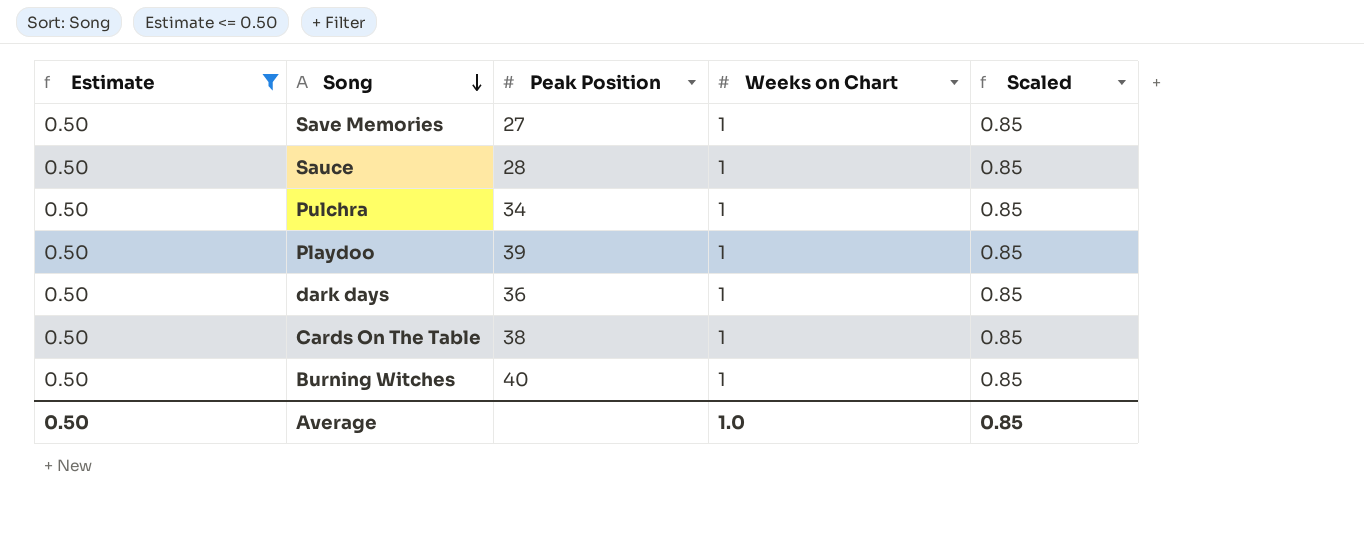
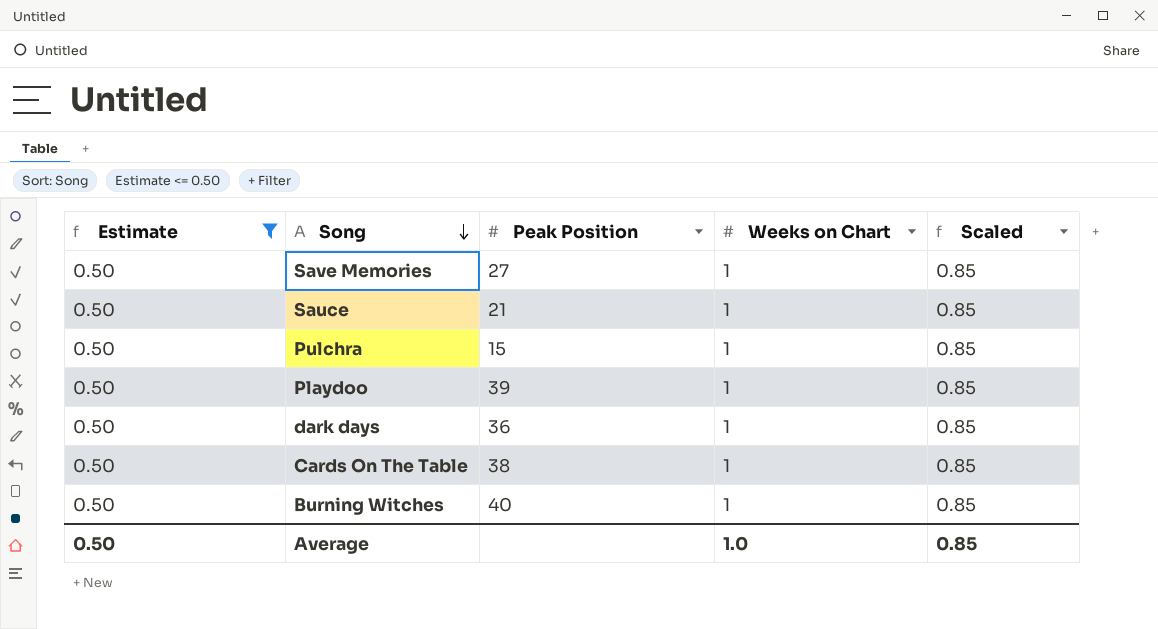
Sauce | Peak Position: 28 -> 21
Pulchra | Peak Position: 34 -> 15

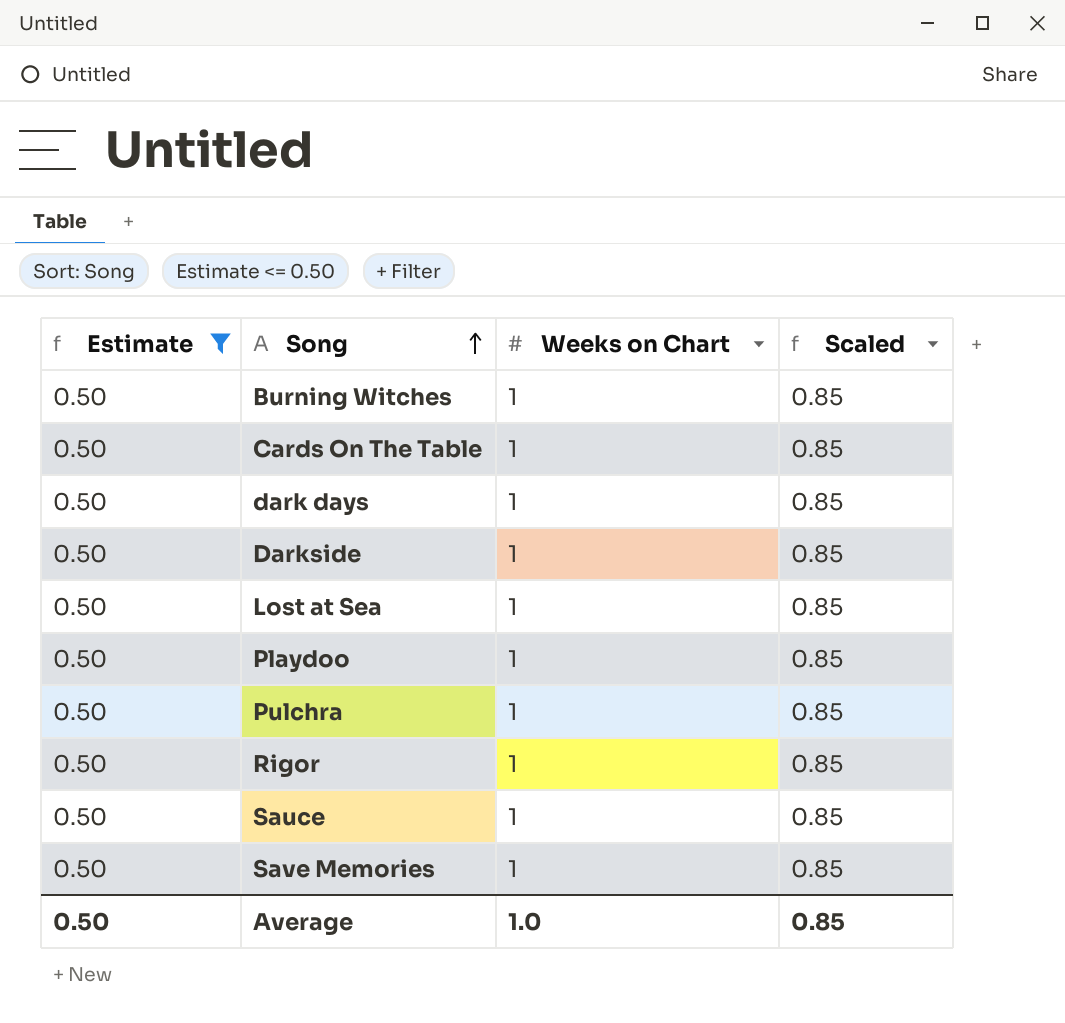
row order: Song descending -> Song ascending
column Peak Position | position: 3 -> none
row Darkside: none -> 0.50 | 1 | 0.85
row Lost at Sea: none -> 0.50 | 1 | 0.85
row Rigor: none -> 0.50 | 1 | 0.85

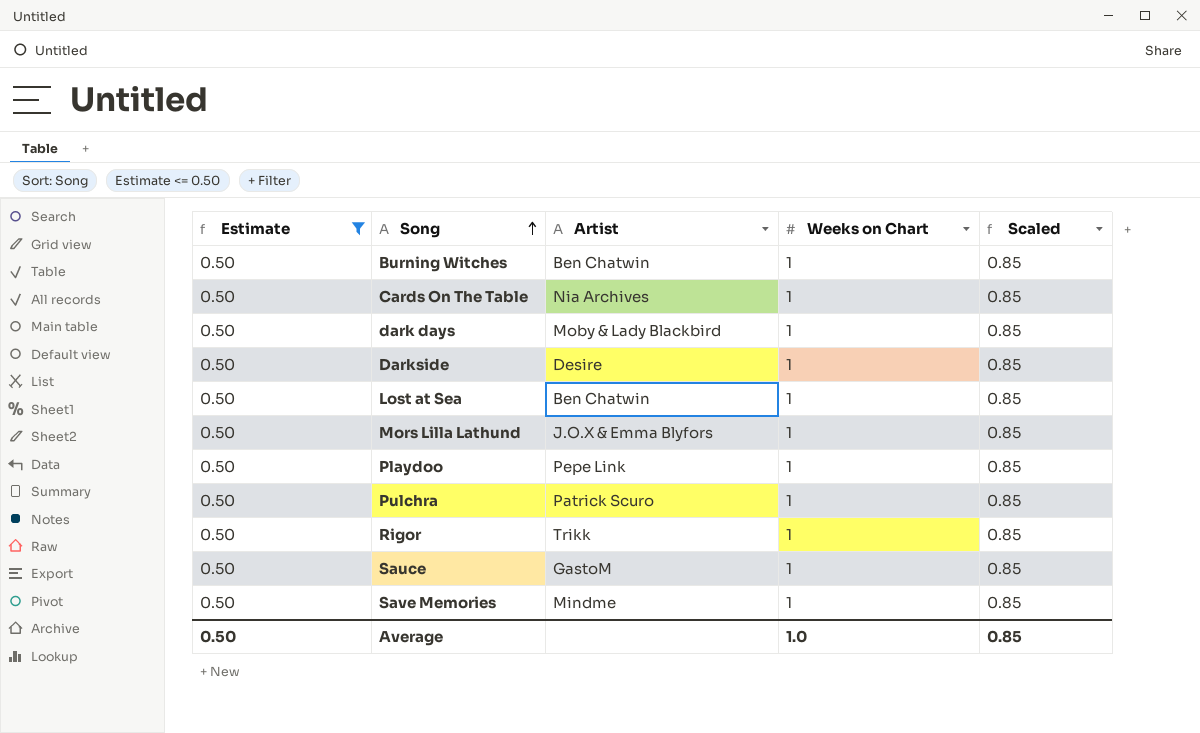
column Artist | position: none -> 3
row Mors Lilla Lathund: none -> 0.50 | J.O.X & Emma Blyfors | 1 | 0.85

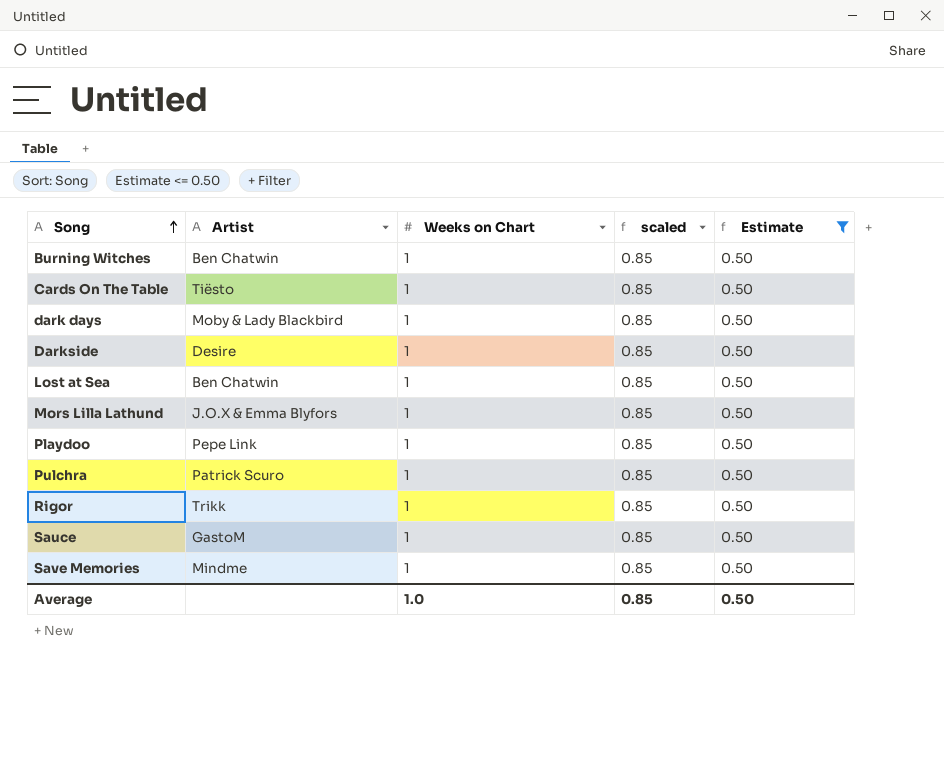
column name: Scaled -> scaled
column Estimate | position: 1 -> 5
Cards On The Table | Artist: Nia Archives -> Tiësto

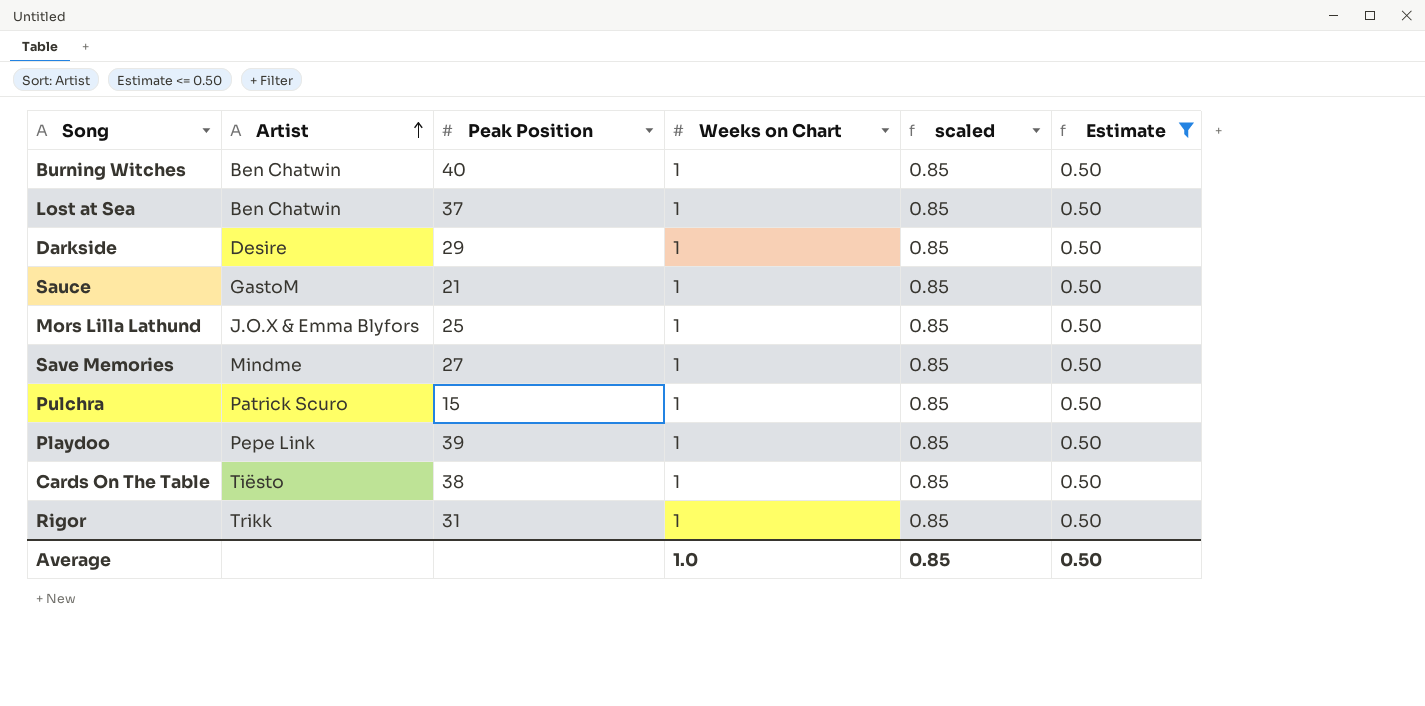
row order: Song ascending -> Artist ascending
column Peak Position | position: none -> 3
row dark days: Moby & Lady Blackbird | 1 | 0.85 | 0.50 -> none

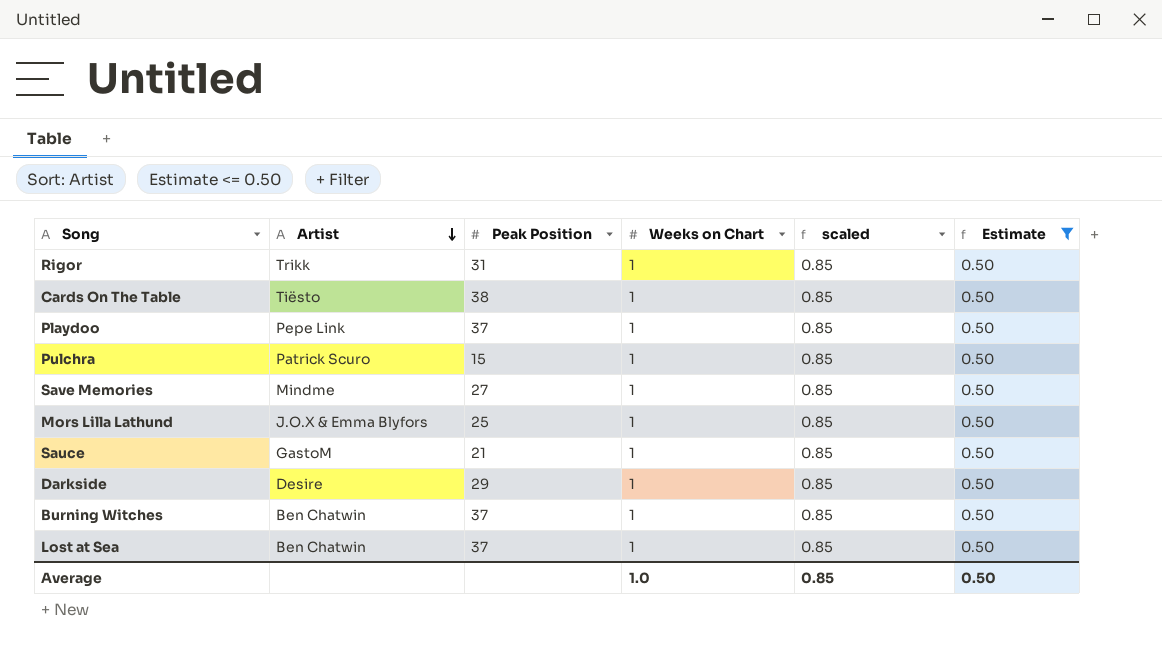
row order: Artist ascending -> Artist descending
Playdoo | Peak Position: 39 -> 37
Burning Witches | Peak Position: 40 -> 37

